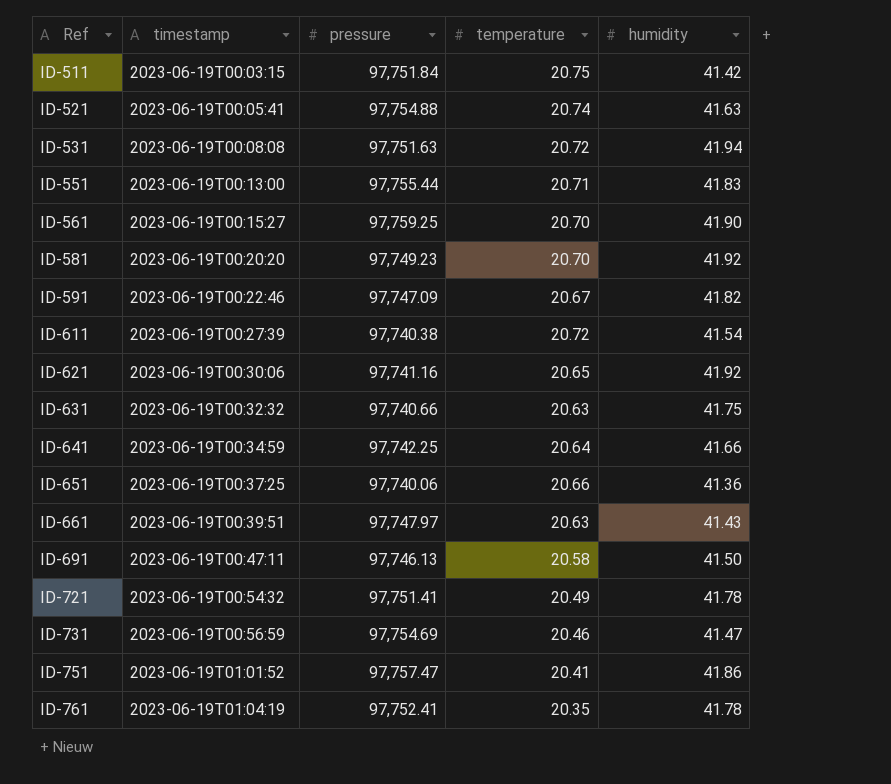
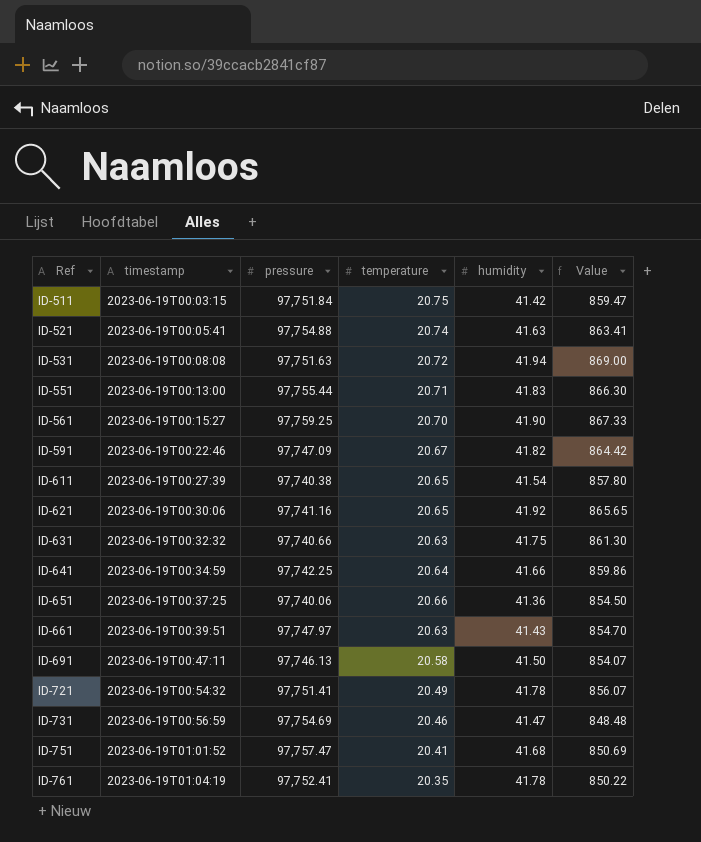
column Value | formula: none -> [temperature] * [humidity]
row ID-581: 2023-06-19T00:20:20 | 97,749.23 | 20.70 | 41.92 -> none
ID-611 | temperature: 20.72 -> 20.65
ID-751 | humidity: 41.86 -> 41.68

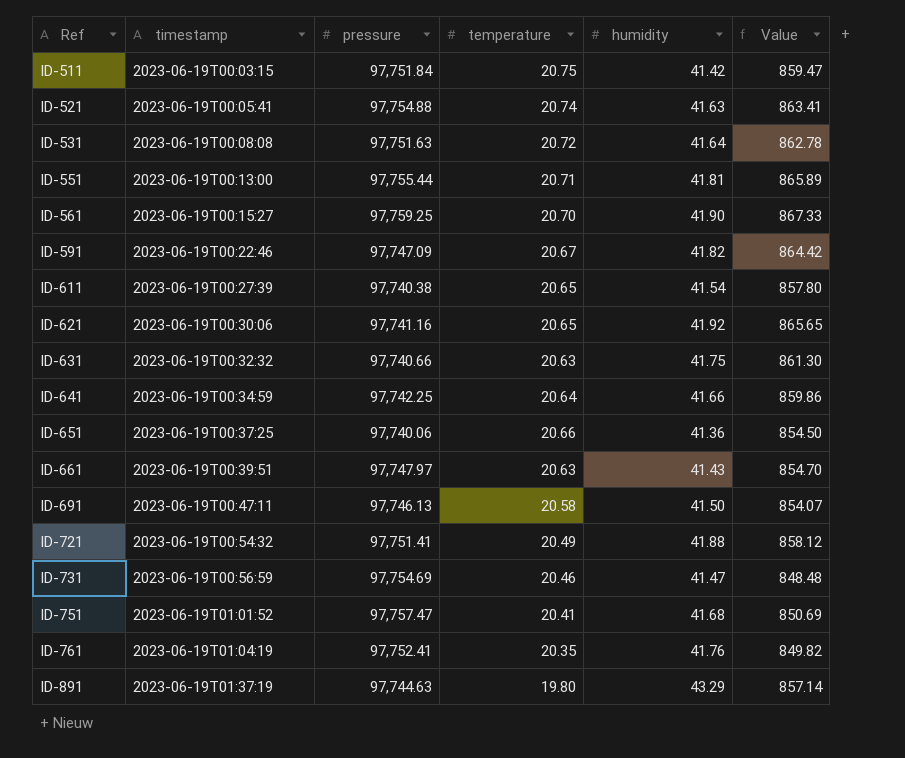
ID-531 | humidity: 41.94 -> 41.64
ID-531 | Value: 869.00 -> 862.78
ID-551 | humidity: 41.83 -> 41.81
ID-551 | Value: 866.30 -> 865.89
ID-721 | humidity: 41.78 -> 41.88
ID-721 | Value: 856.07 -> 858.12
ID-761 | humidity: 41.78 -> 41.76
ID-761 | Value: 850.22 -> 849.82
row ID-891: none -> 2023-06-19T01:37:19 | 97,744.63 | 19.80 | 43.29 | 857.14

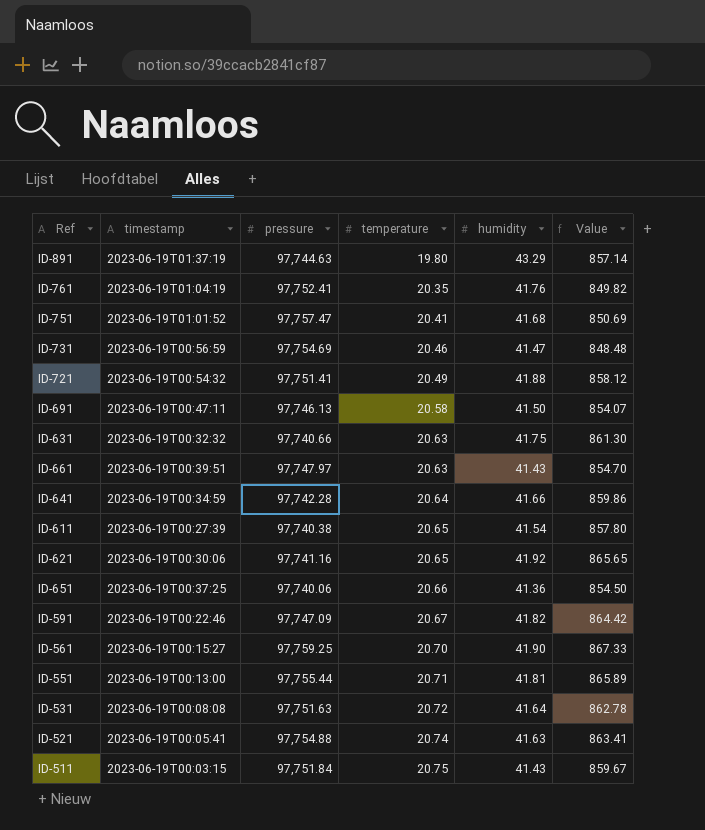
row order: Ref ascending -> temperature ascending
ID-641 | pressure: 97,742.25 -> 97,742.28
ID-511 | humidity: 41.42 -> 41.43
ID-511 | Value: 859.47 -> 859.67

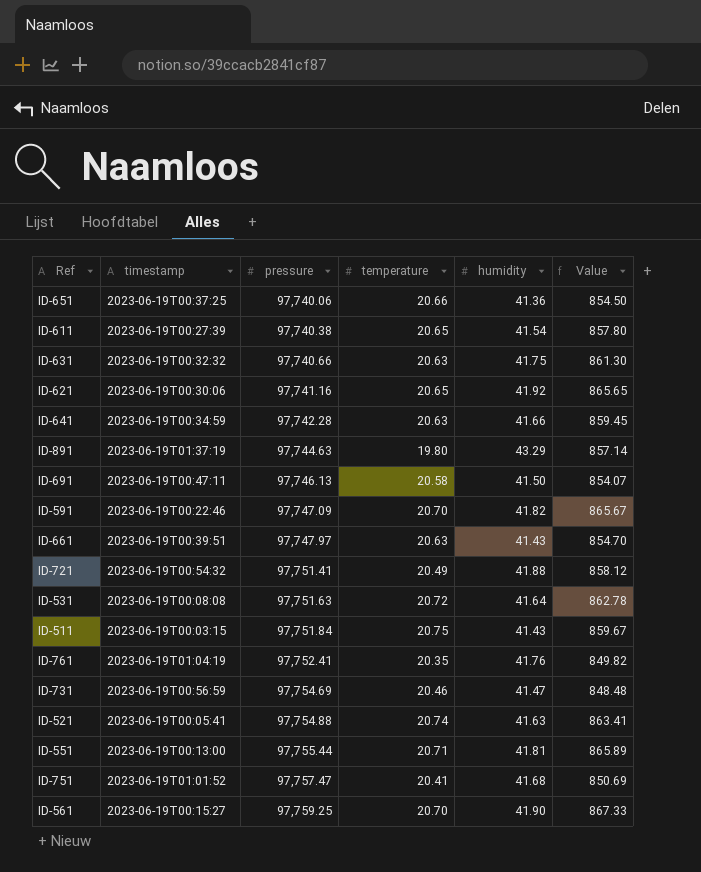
row order: temperature ascending -> pressure ascending
ID-641 | temperature: 20.64 -> 20.63
ID-641 | Value: 859.86 -> 859.45
ID-591 | temperature: 20.67 -> 20.70
ID-591 | Value: 864.42 -> 865.67

